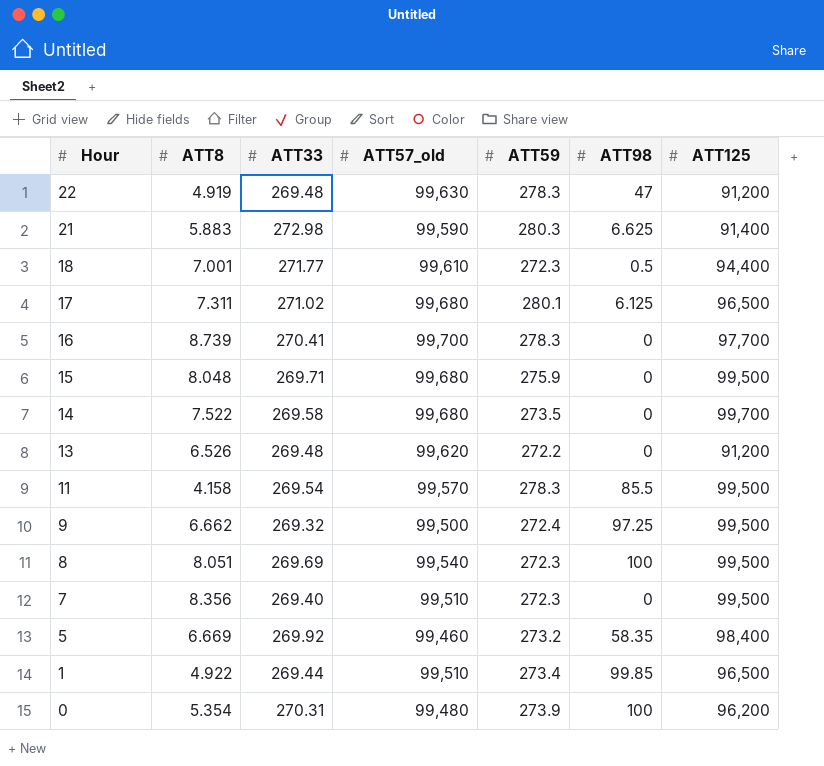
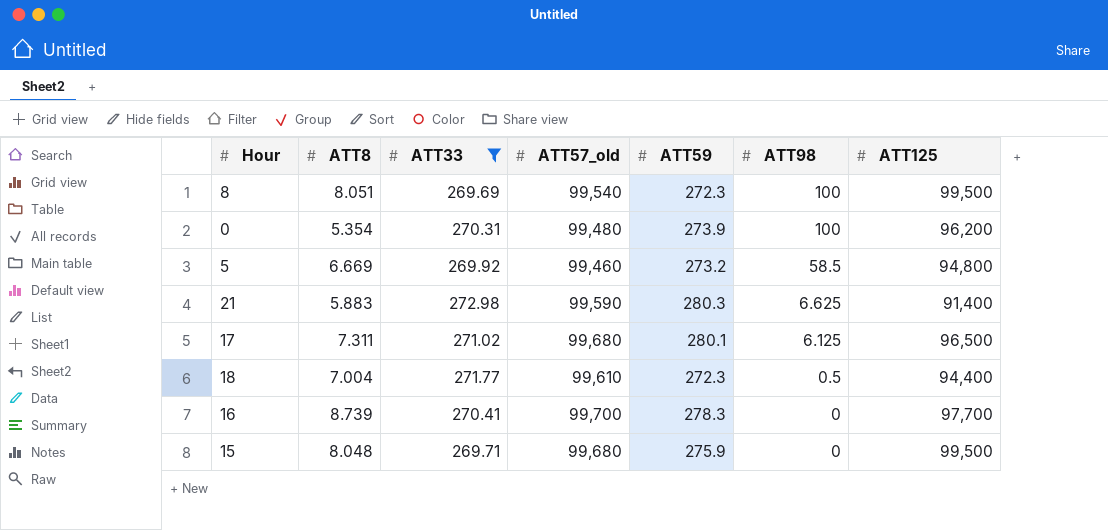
filter: none -> ATT33 >= 269.69
row order: Hour descending -> ATT98 descending
5 | ATT98: 58.35 -> 58.5
5 | ATT125: 98,400 -> 94,800
18 | ATT8: 7.001 -> 7.004

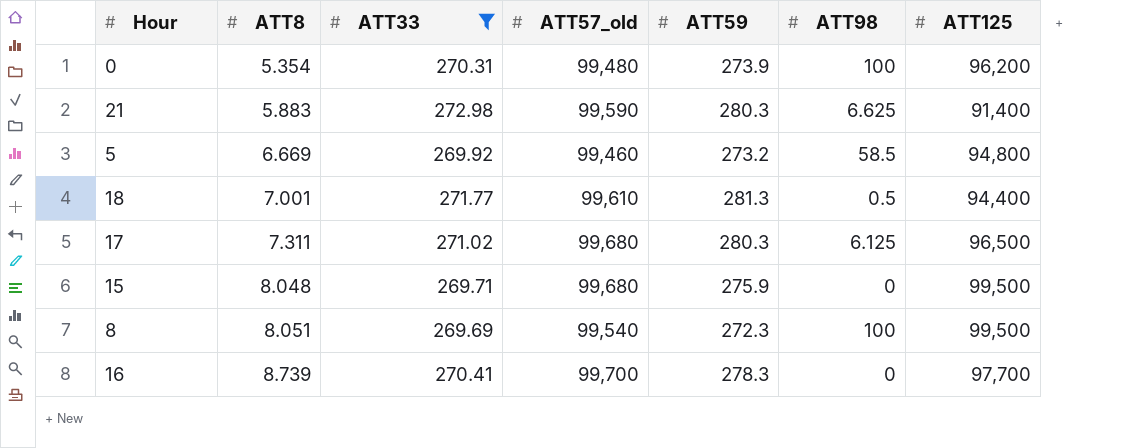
row order: ATT98 descending -> ATT8 ascending
18 | ATT8: 7.004 -> 7.001
18 | ATT59: 272.3 -> 281.3
17 | ATT59: 280.1 -> 280.3

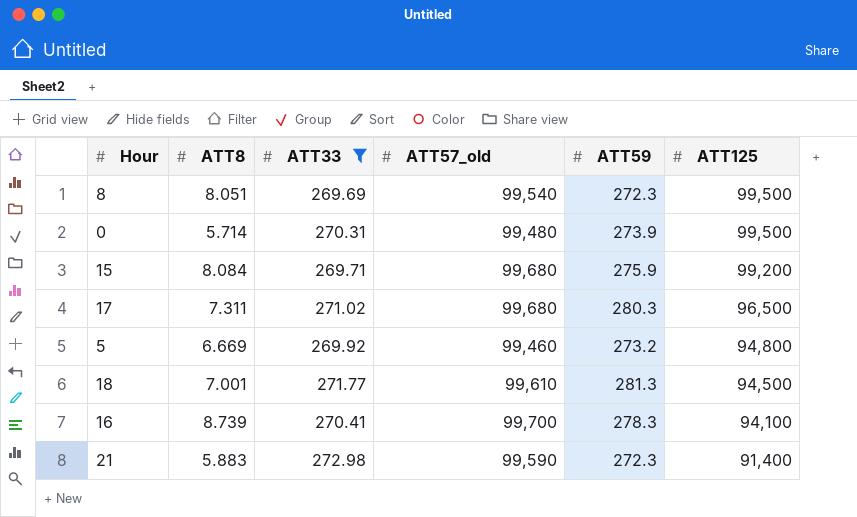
row order: ATT8 ascending -> ATT125 descending
column ATT98 | position: 6 -> none
0 | ATT8: 5.354 -> 5.714
0 | ATT125: 96,200 -> 99,500
15 | ATT8: 8.048 -> 8.084
15 | ATT125: 99,500 -> 99,200
18 | ATT125: 94,400 -> 94,500
16 | ATT125: 97,700 -> 94,100
21 | ATT59: 280.3 -> 272.3

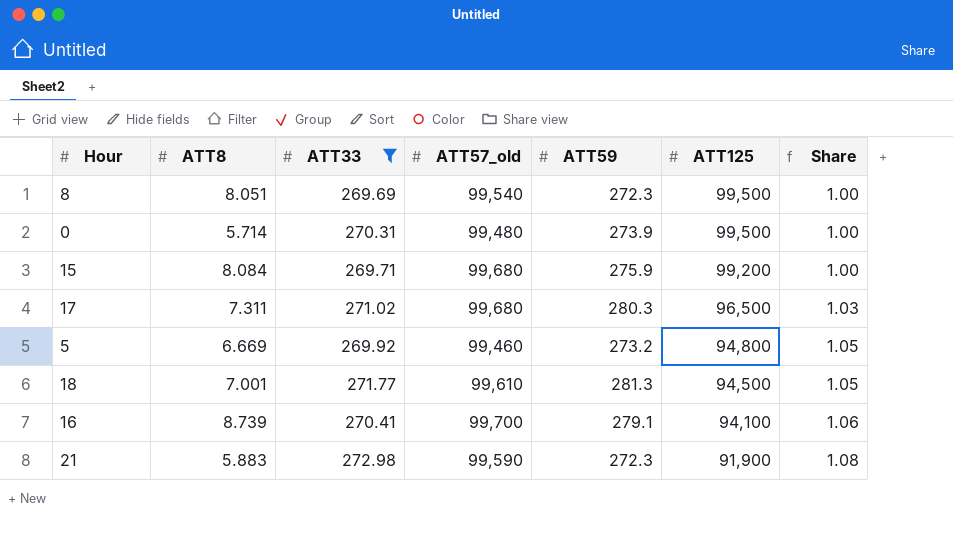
column Share | formula: none -> [ATT57_old] / [ATT125]
16 | ATT59: 278.3 -> 279.1
21 | ATT125: 91,400 -> 91,900

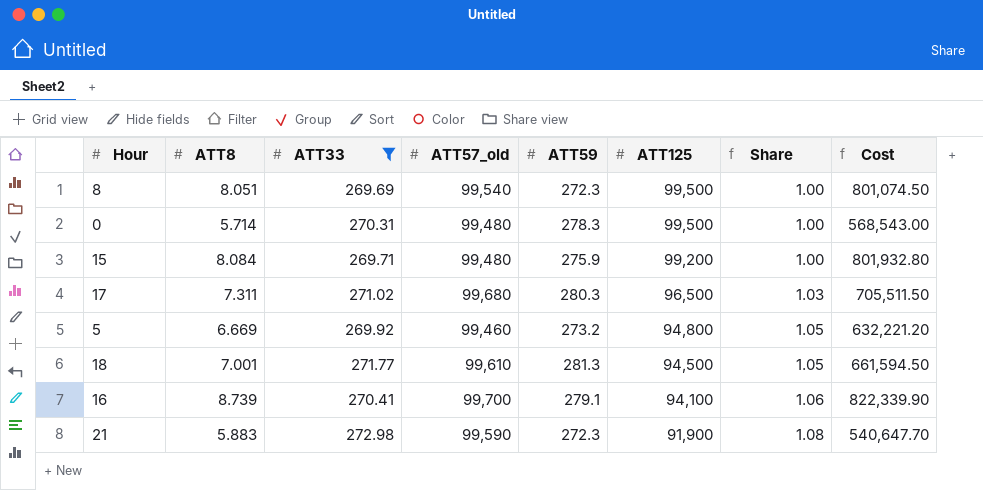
column Cost | formula: none -> [ATT8] * [ATT125]
0 | ATT59: 273.9 -> 278.3
15 | ATT57_old: 99,680 -> 99,480

